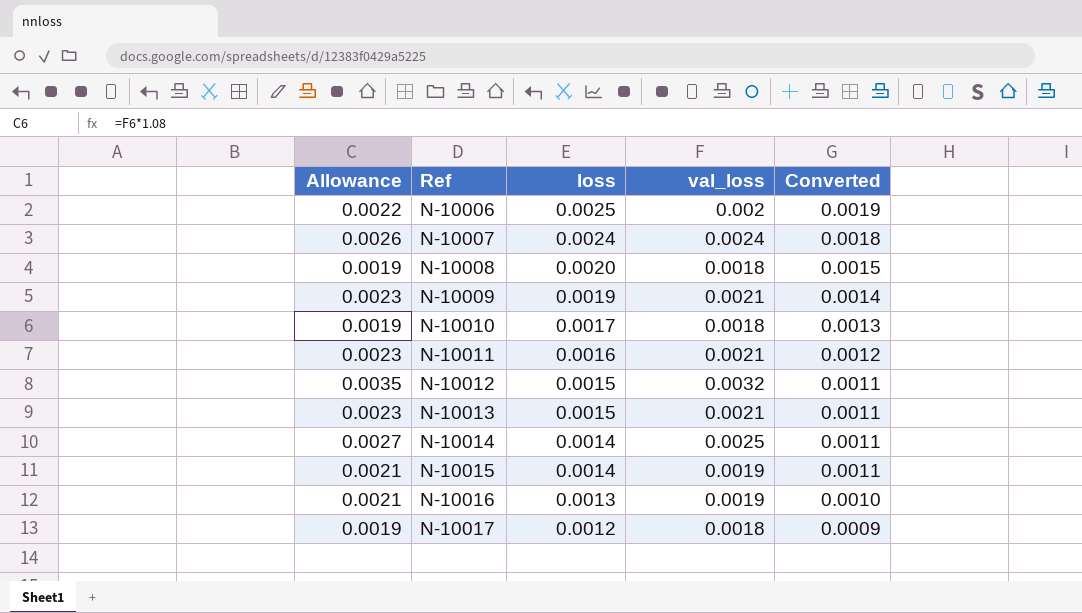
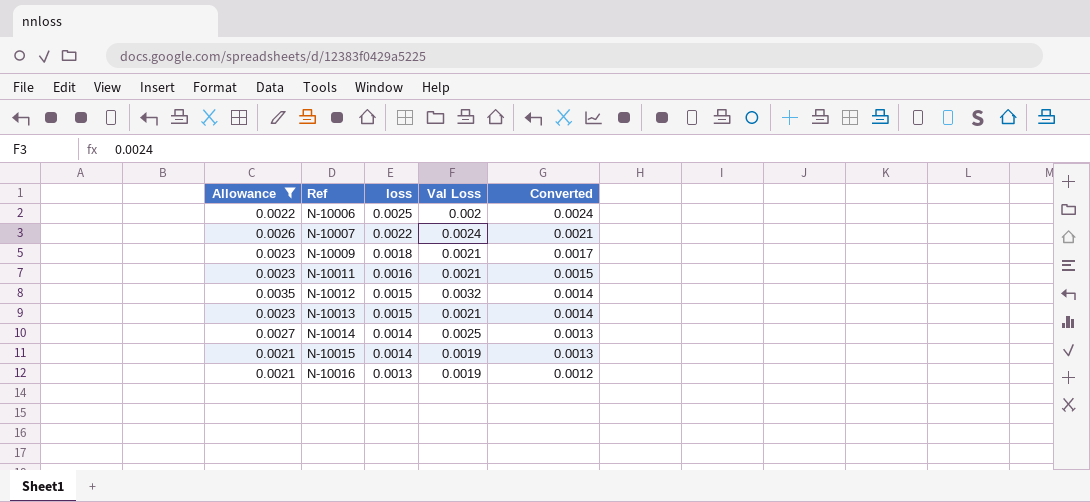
filter: none -> Allowance != 0.0019
column name: val_loss -> Val Loss
column Converted | formula: [loss] * 0.75 -> [loss] * 0.95
N-10007 | loss: 0.0024 -> 0.0022
N-10009 | loss: 0.0019 -> 0.0018

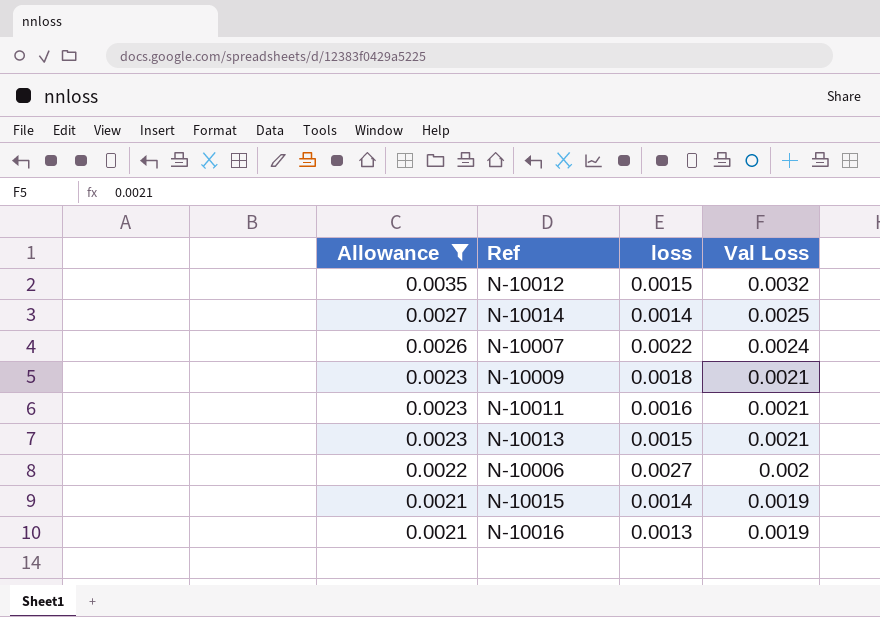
row order: Ref ascending -> Allowance descending
column Converted | formula: [loss] * 0.95 -> none
N-10006 | loss: 0.0025 -> 0.0027

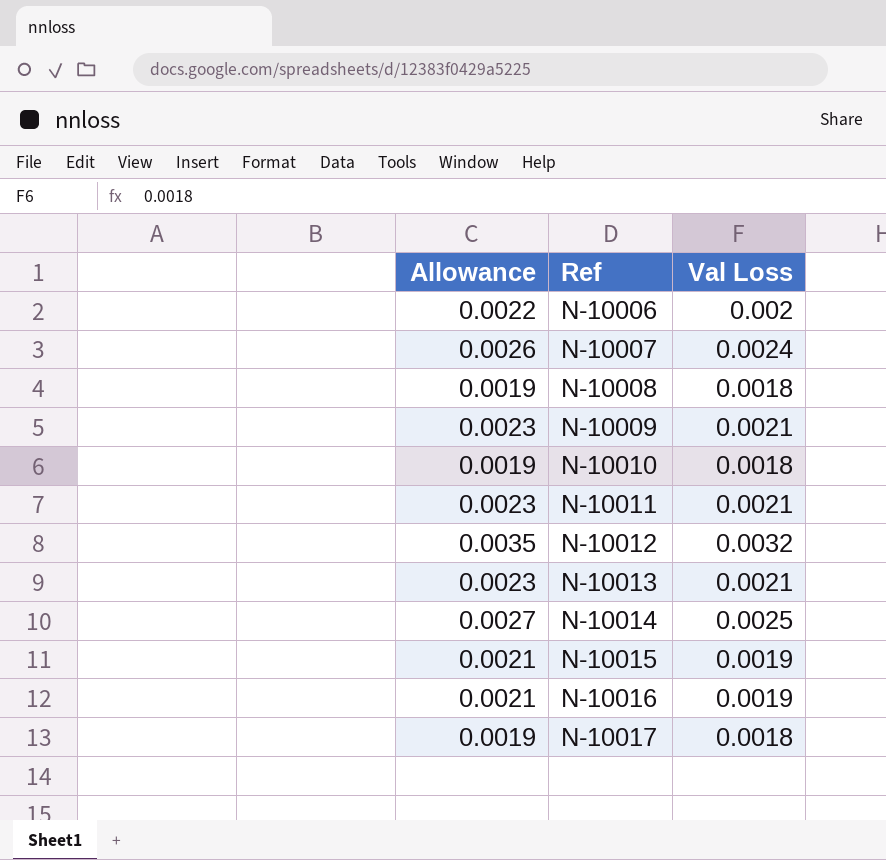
filter: Allowance != 0.0019 -> none
row order: Allowance descending -> Ref ascending
column loss | position: 3 -> none

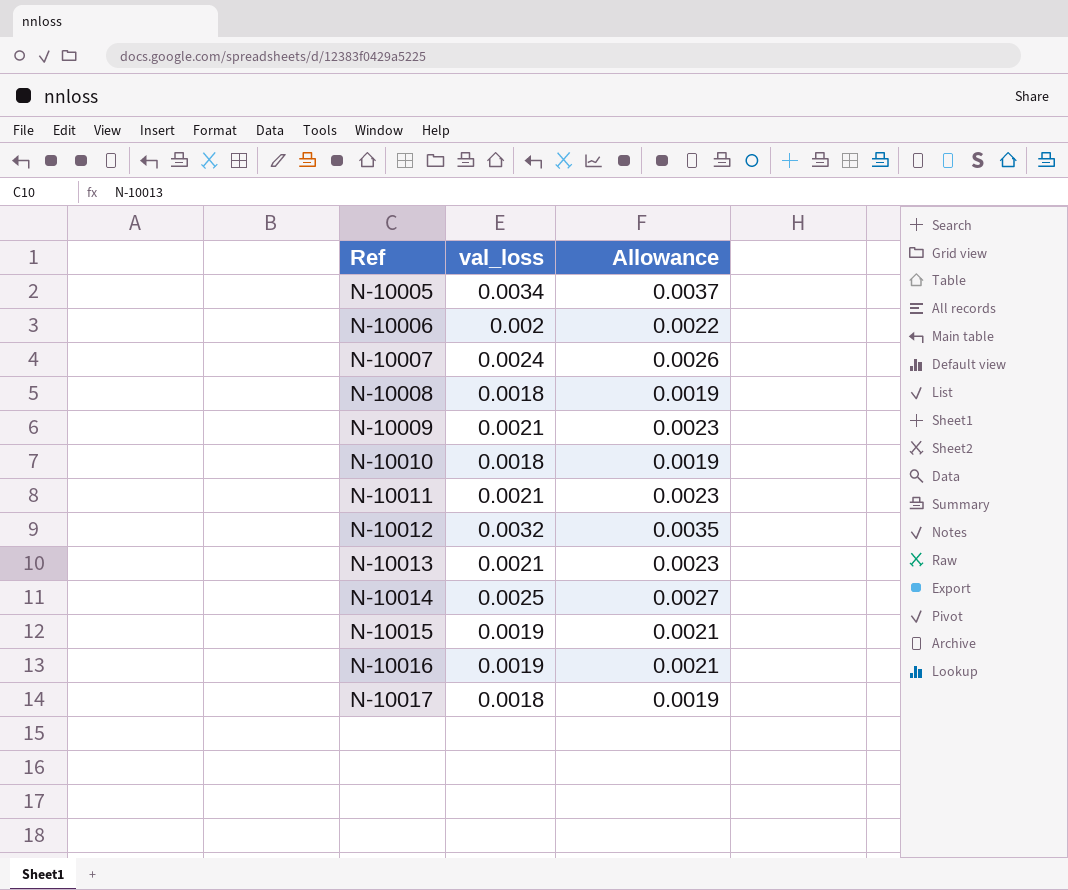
column name: Val Loss -> val_loss
column Allowance | position: 1 -> 3
row N-10005: none -> 0.0034 | 0.0037

